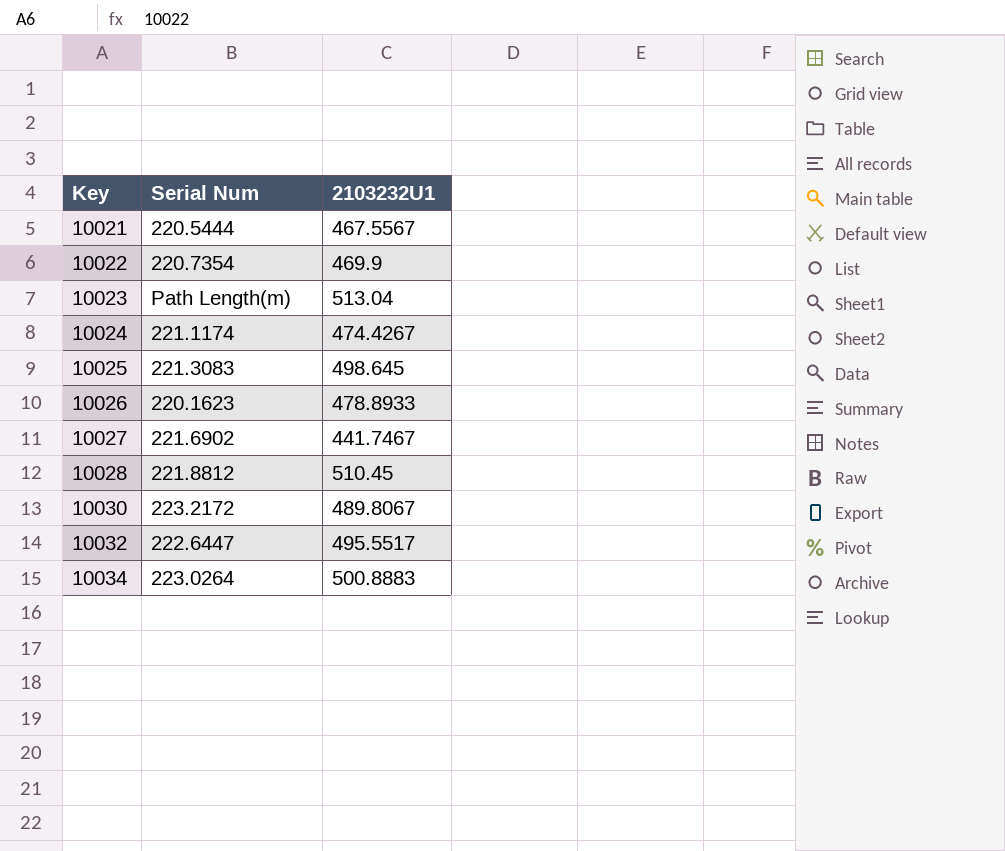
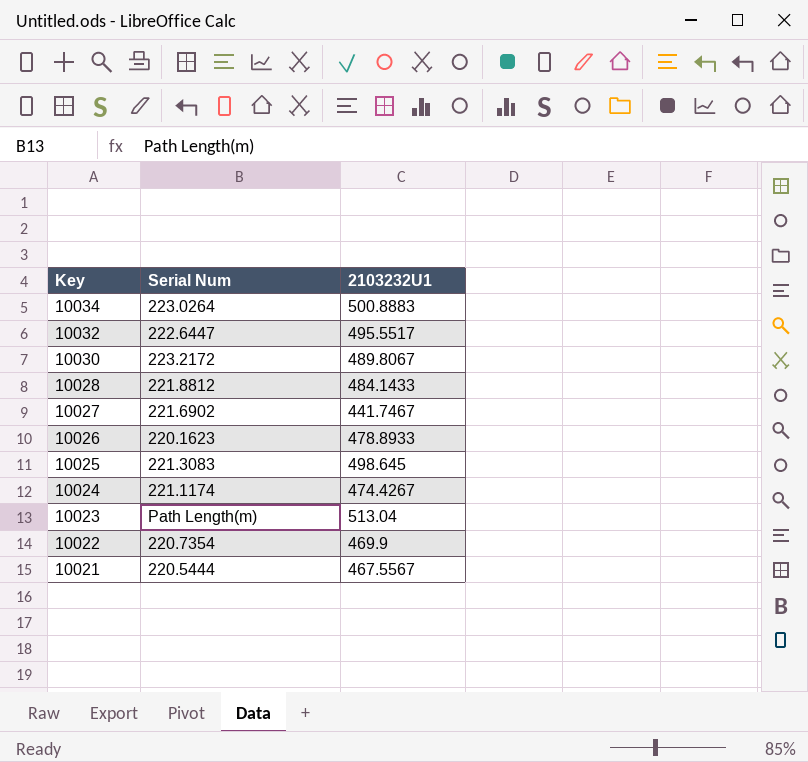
row order: Key ascending -> Key descending
10028 | 2103232U1: 510.45 -> 484.1433

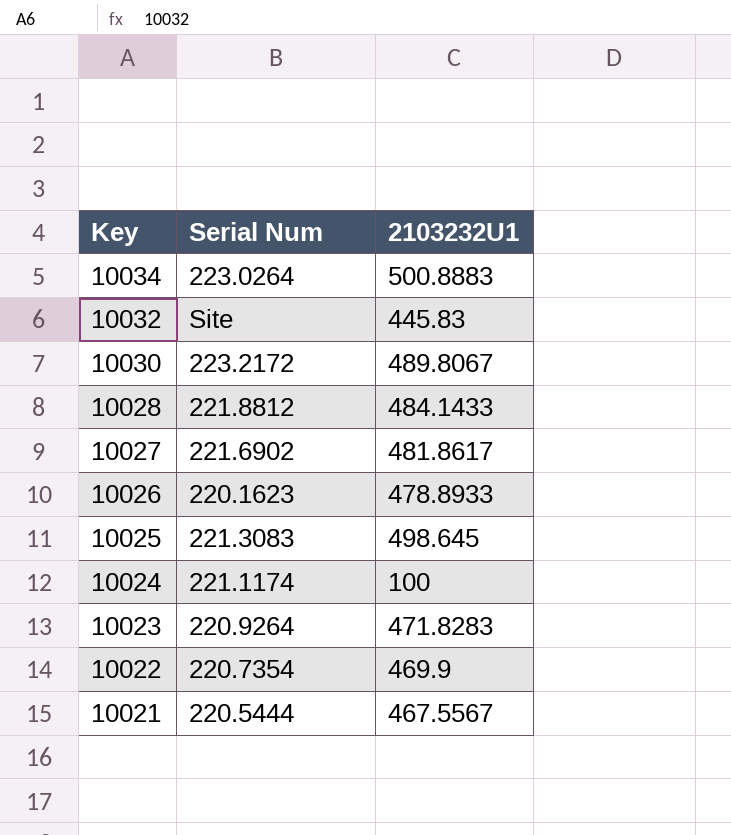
10032 | Serial Num: 222.6447 -> Site
10032 | 2103232U1: 495.5517 -> 445.83
10027 | 2103232U1: 441.7467 -> 481.8617
10024 | 2103232U1: 474.4267 -> 100
10023 | Serial Num: Path Length(m) -> 220.9264
10023 | 2103232U1: 513.04 -> 471.8283

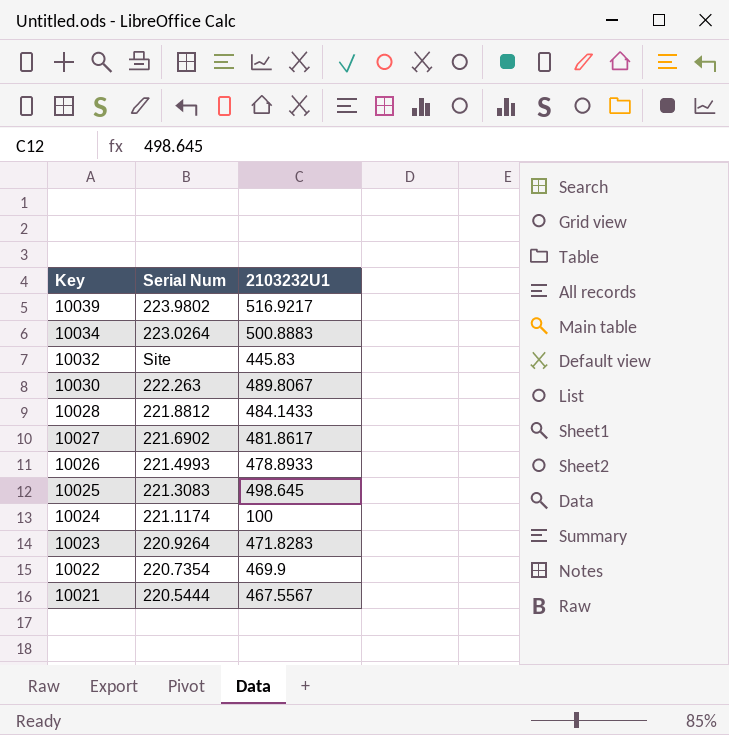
row 10039: none -> 223.9802 | 516.9217
10030 | Serial Num: 223.2172 -> 222.263
10026 | Serial Num: 220.1623 -> 221.4993

